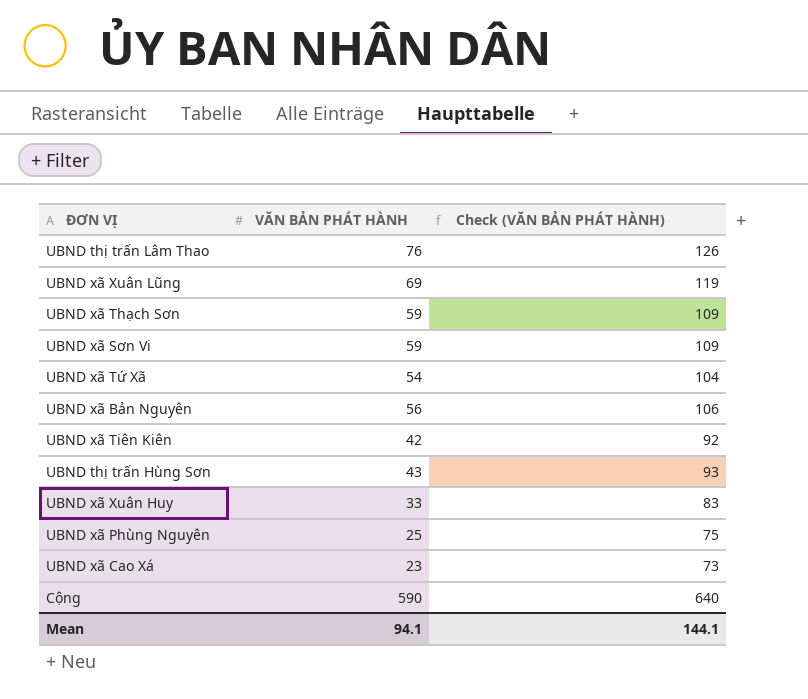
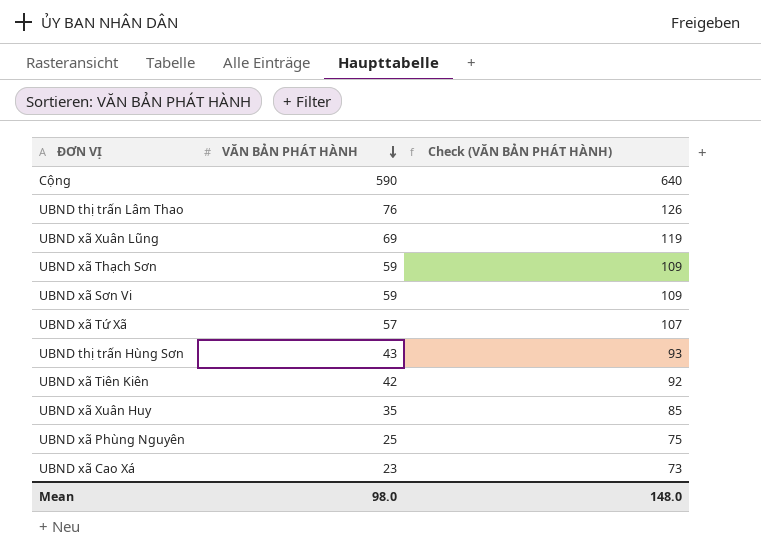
row order: none -> VĂN BẢN PHÁT HÀNH descending
row UBND xã Bản Nguyên: 56 | 106 -> none
UBND xã Tứ Xã | VĂN BẢN PHÁT HÀNH: 54 -> 57
UBND xã Tứ Xã | Check (VĂN BẢN PHÁT HÀNH): 104 -> 107
UBND xã Xuân Huy | VĂN BẢN PHÁT HÀNH: 33 -> 35
UBND xã Xuân Huy | Check (VĂN BẢN PHÁT HÀNH): 83 -> 85
Mean | VĂN BẢN PHÁT HÀNH: 94.1 -> 98.0
Mean | Check (VĂN BẢN PHÁT HÀNH): 144.1 -> 148.0

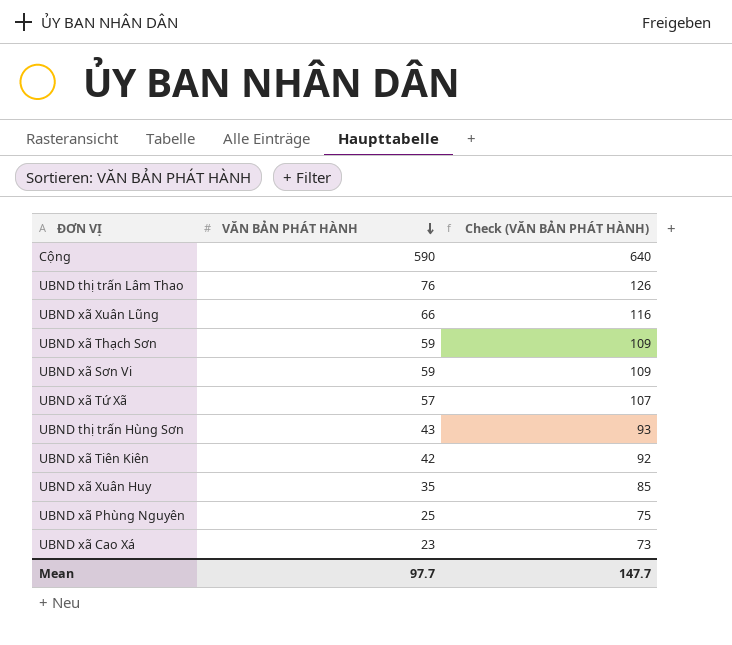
UBND xã Xuân Lũng | VĂN BẢN PHÁT HÀNH: 69 -> 66
UBND xã Xuân Lũng | Check (VĂN BẢN PHÁT HÀNH): 119 -> 116
Mean | VĂN BẢN PHÁT HÀNH: 98.0 -> 97.7
Mean | Check (VĂN BẢN PHÁT HÀNH): 148.0 -> 147.7

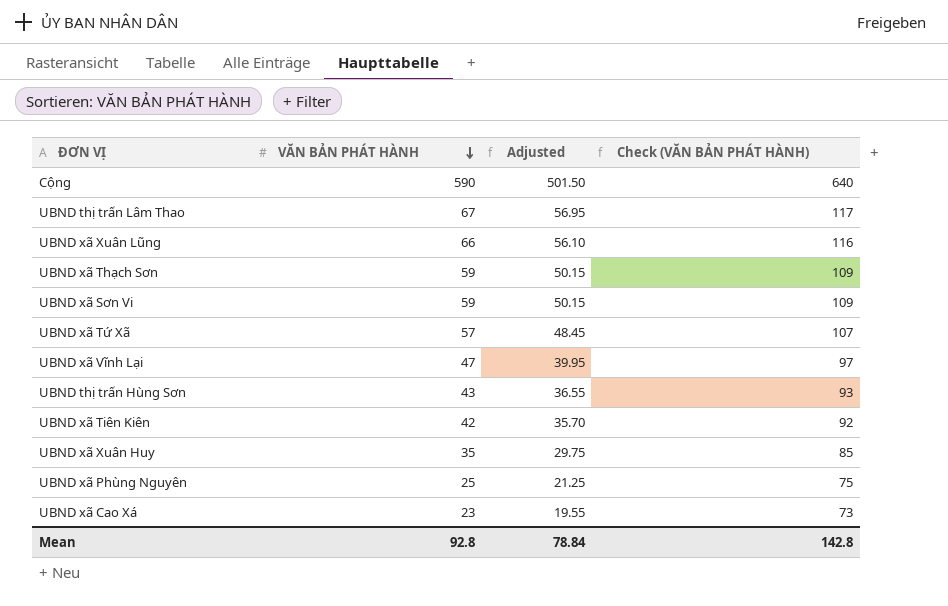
column Adjusted | formula: none -> [VĂN BẢN PHÁT HÀNH] * 0.85
UBND thị trấn Lâm Thao | VĂN BẢN PHÁT HÀNH: 76 -> 67
UBND thị trấn Lâm Thao | Check (VĂN BẢN PHÁT HÀNH): 126 -> 117
row UBND xã Vĩnh Lại: none -> 47 | 39.95 | 97
Mean | VĂN BẢN PHÁT HÀNH: 97.7 -> 92.8
Mean | Check (VĂN BẢN PHÁT HÀNH): 147.7 -> 142.8

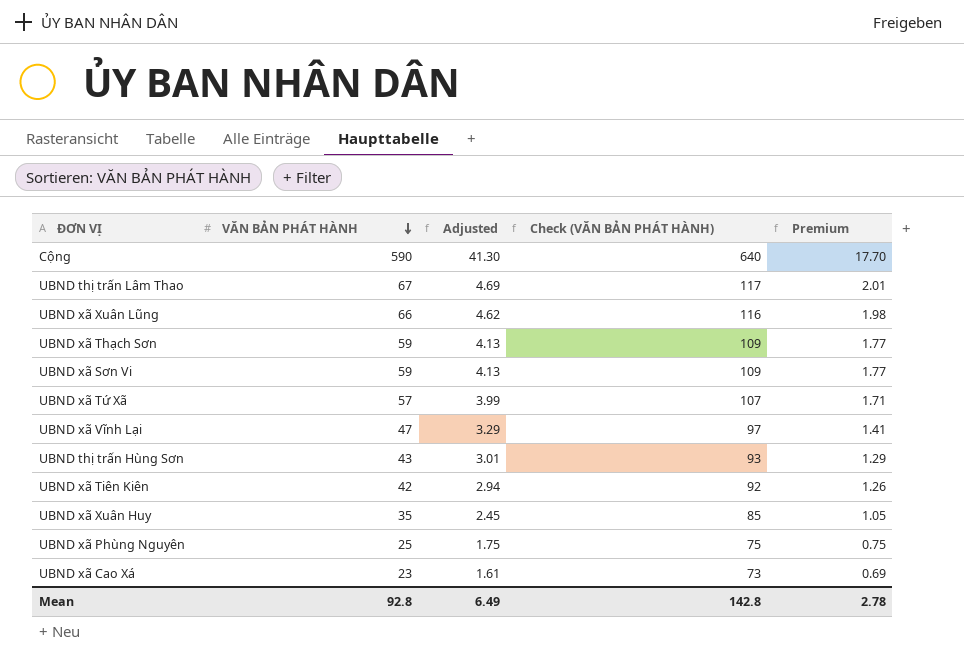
column Adjusted | formula: [VĂN BẢN PHÁT HÀNH] * 0.85 -> [VĂN BẢN PHÁT HÀNH] * 0.07
column Premium | formula: none -> [VĂN BẢN PHÁT HÀNH] * 0.03
Mean | Adjusted: 78.84 -> 6.49

